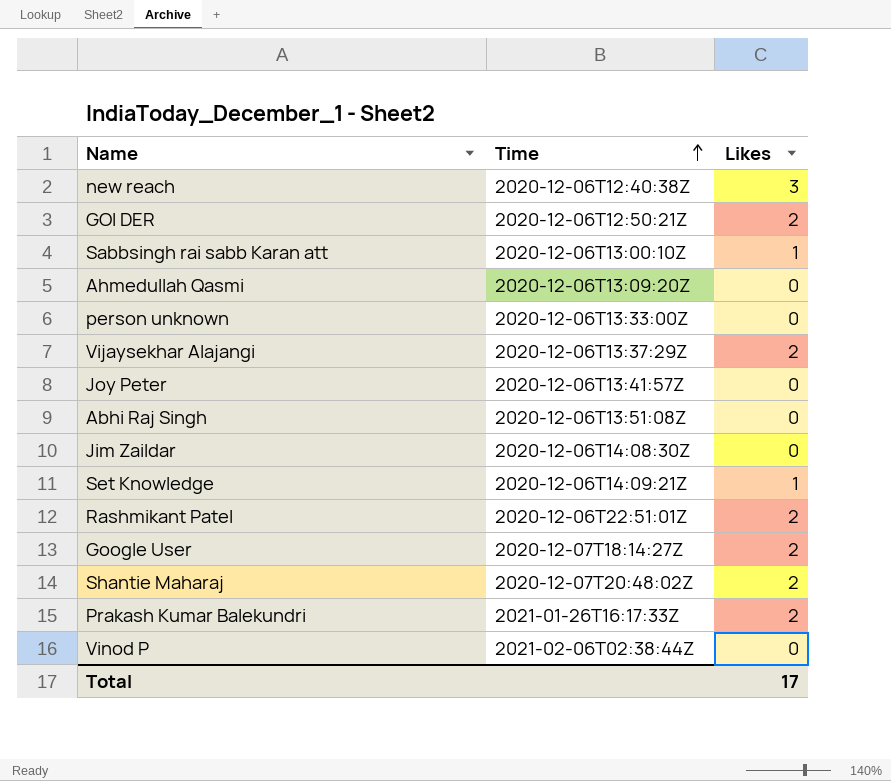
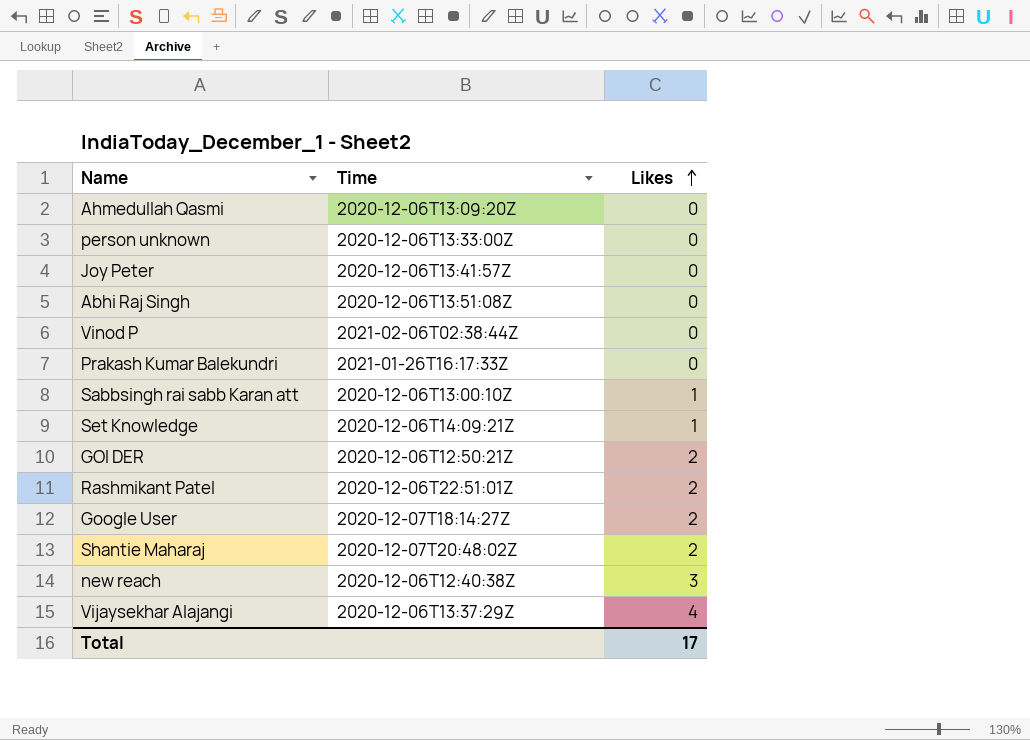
row order: Time ascending -> Likes ascending
row Jim Zaildar: 2020-12-06T14:08:30Z | 0 -> none
Prakash Kumar Balekundri | Likes: 2 -> 0
Vijaysekhar Alajangi | Likes: 2 -> 4

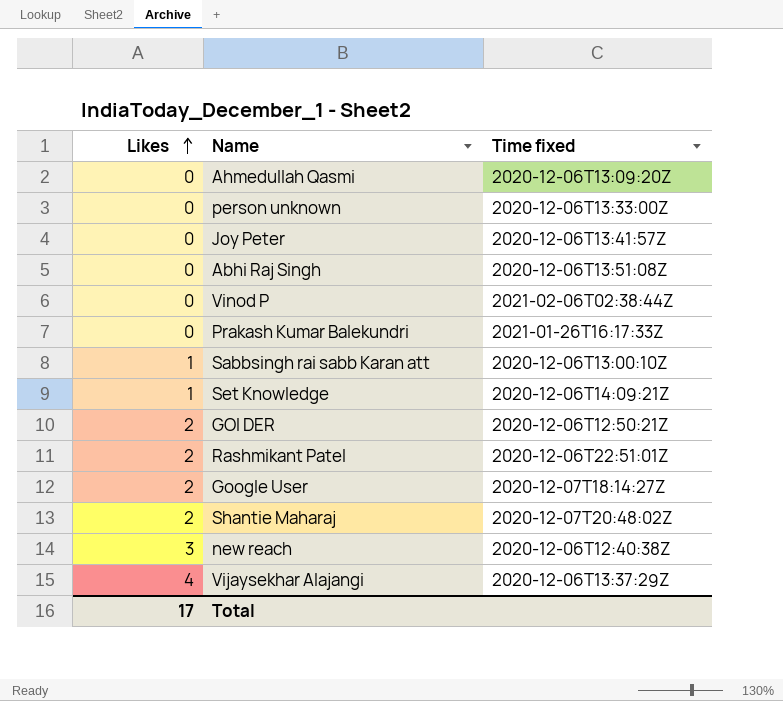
column Likes | position: 3 -> 1
column name: Time -> Time fixed

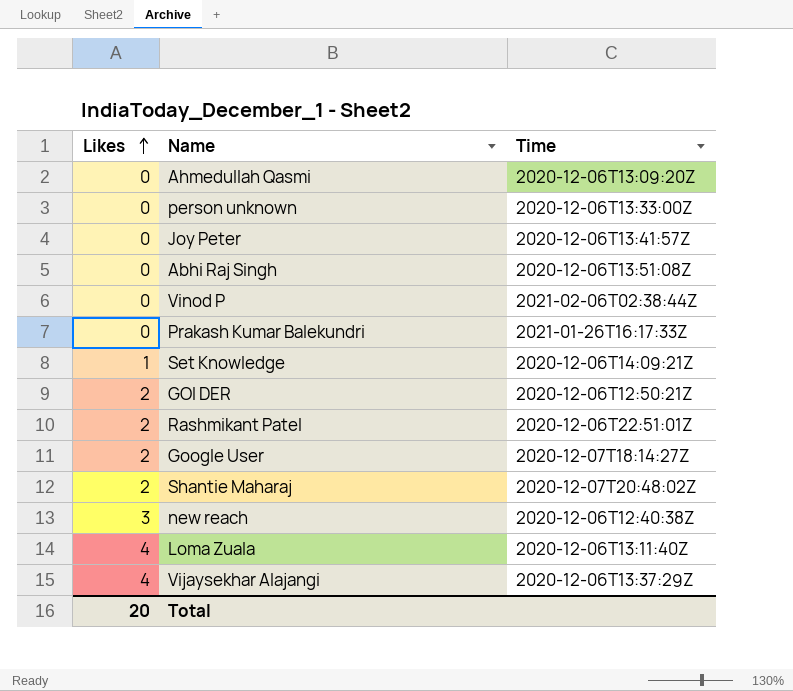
column name: Time fixed -> Time
row Sabbsingh rai sabb Karan att: 1 | 2020-12-06T13:00:10Z -> none
row Loma Zuala: none -> 4 | 2020-12-06T13:11:40Z
Total | Likes: 17 -> 20

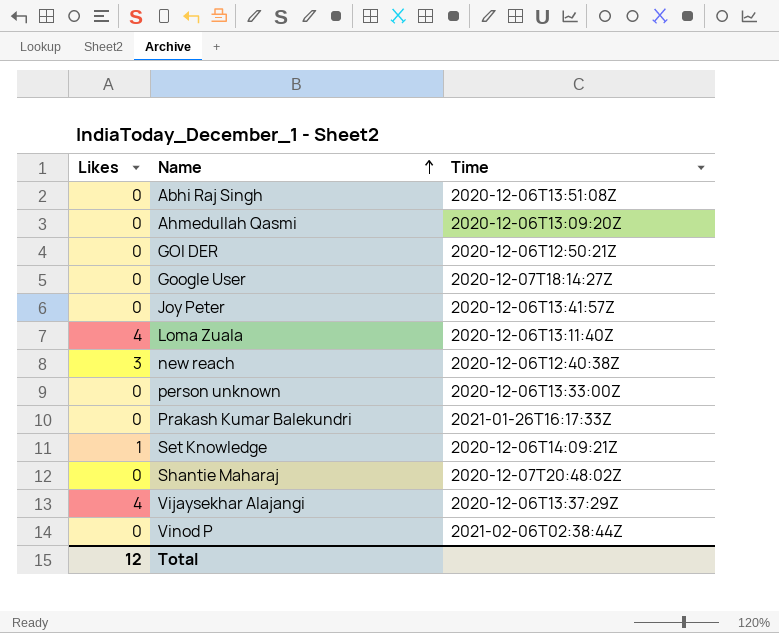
row order: Likes ascending -> Name ascending
row Rashmikant Patel: 2 | 2020-12-06T22:51:01Z -> none
GOI DER | Likes: 2 -> 0
Google User | Likes: 2 -> 0
Shantie Maharaj | Likes: 2 -> 0
Total | Likes: 20 -> 12

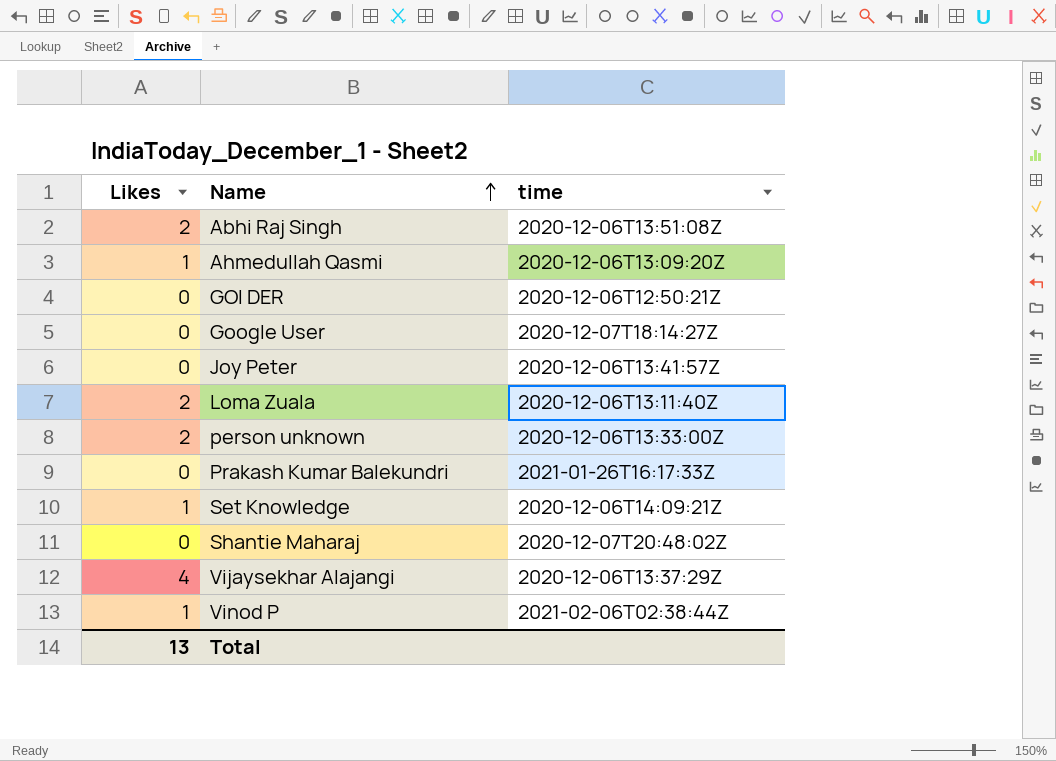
column name: Time -> time
row new reach: 3 | 2020-12-06T12:40:38Z -> none
Abhi Raj Singh | Likes: 0 -> 2
Ahmedullah Qasmi | Likes: 0 -> 1
Loma Zuala | Likes: 4 -> 2
person unknown | Likes: 0 -> 2
Vinod P | Likes: 0 -> 1
Total | Likes: 12 -> 13

